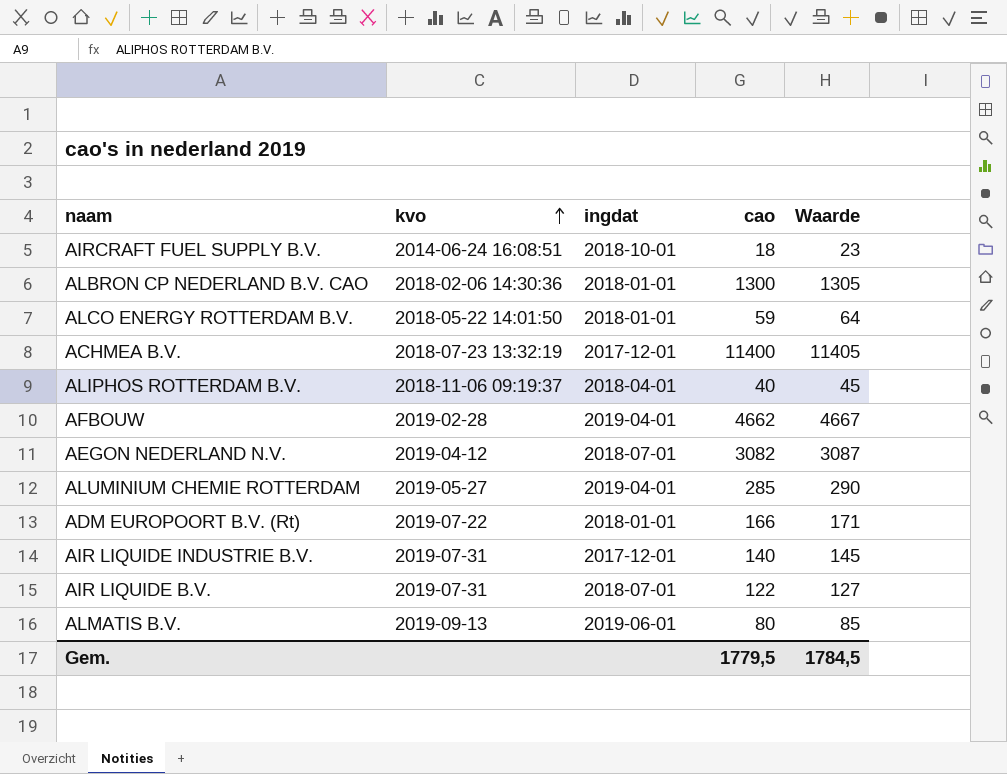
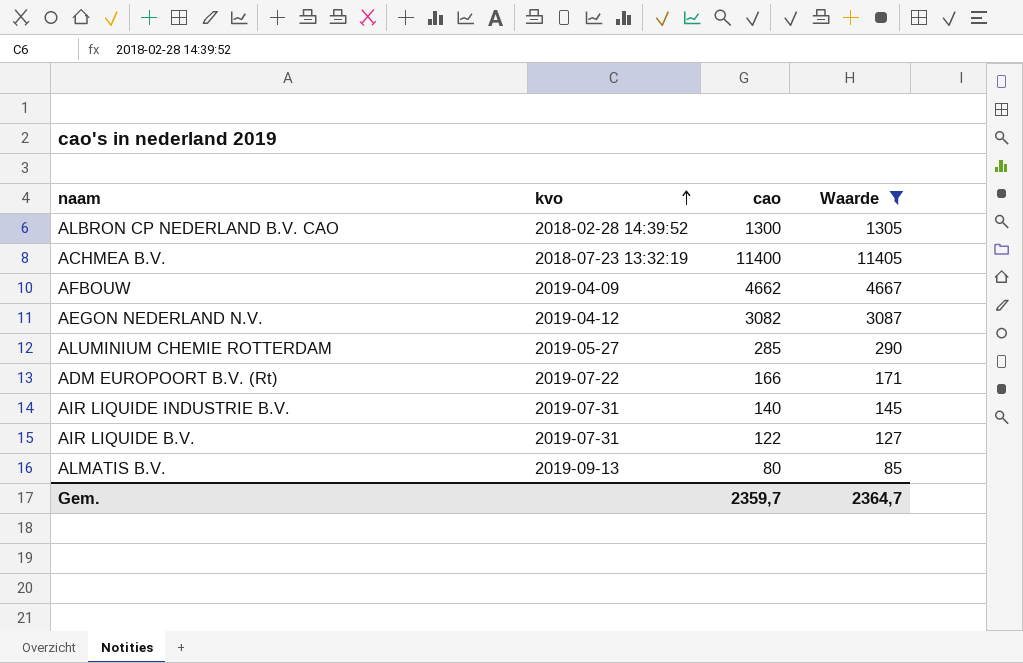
filter: none -> Waarde >= 85
column ingdat | position: 3 -> none
ALBRON CP NEDERLAND B.V. CAO | kvo: 2018-02-06 14:30:36 -> 2018-02-28 14:39:52
AFBOUW | kvo: 2019-02-28 -> 2019-04-09
Gem. | cao: 1779,5 -> 2359,7
Gem. | Waarde: 1784,5 -> 2364,7

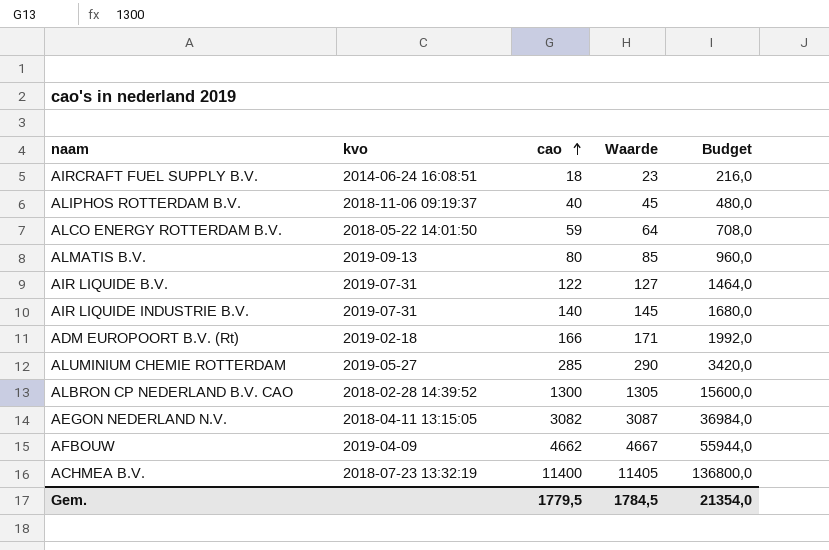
filter: Waarde >= 85 -> none
row order: kvo ascending -> cao ascending
column Budget | formula: none -> [cao] * 12
ADM EUROPOORT B.V. (Rt) | kvo: 2019-07-22 -> 2019-02-18
AEGON NEDERLAND N.V. | kvo: 2019-04-12 -> 2018-04-11 13:15:05
Gem. | cao: 2359,7 -> 1779,5
Gem. | Waarde: 2364,7 -> 1784,5

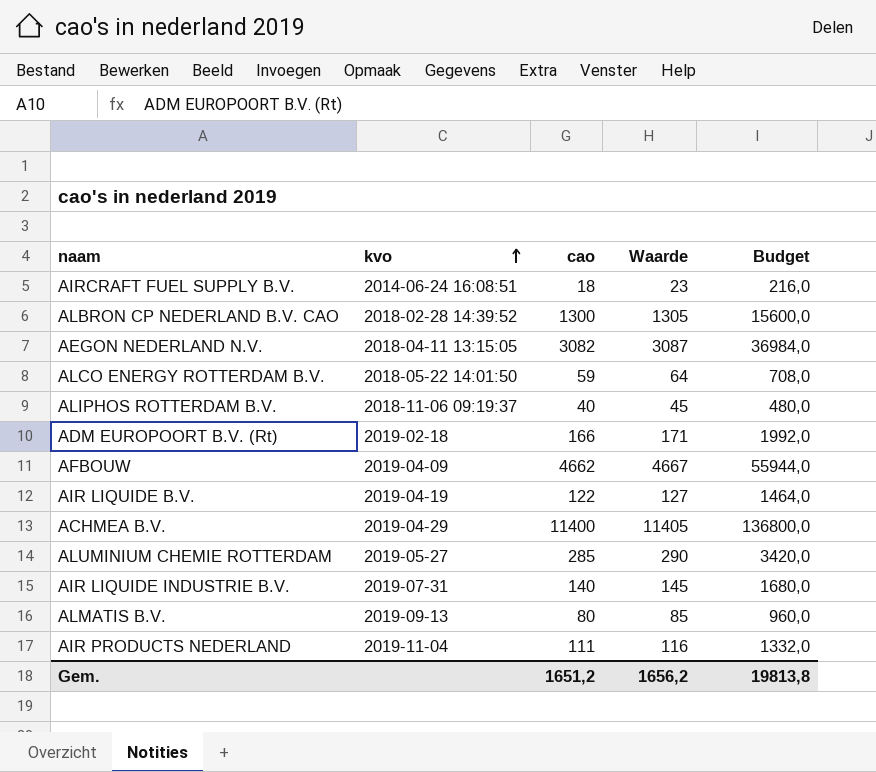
row order: cao ascending -> kvo ascending
AIR LIQUIDE B.V. | kvo: 2019-07-31 -> 2019-04-19
ACHMEA B.V. | kvo: 2018-07-23 13:32:19 -> 2019-04-29
row AIR PRODUCTS NEDERLAND: none -> 2019-11-04 | 111 | 116 | 1332,0
Gem. | cao: 1779,5 -> 1651,2
Gem. | Waarde: 1784,5 -> 1656,2
Gem. | Budget: 21354,0 -> 19813,8

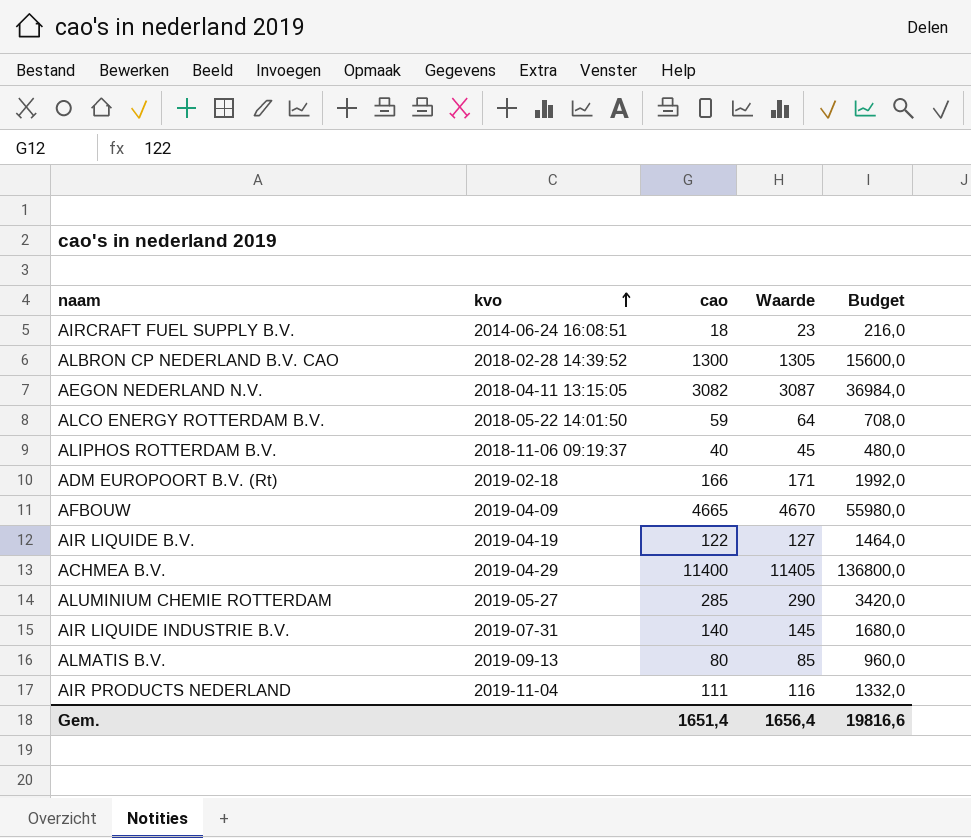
AFBOUW | cao: 4662 -> 4665
AFBOUW | Waarde: 4667 -> 4670
AFBOUW | Budget: 55944,0 -> 55980,0
Gem. | cao: 1651,2 -> 1651,4
Gem. | Waarde: 1656,2 -> 1656,4
Gem. | Budget: 19813,8 -> 19816,6

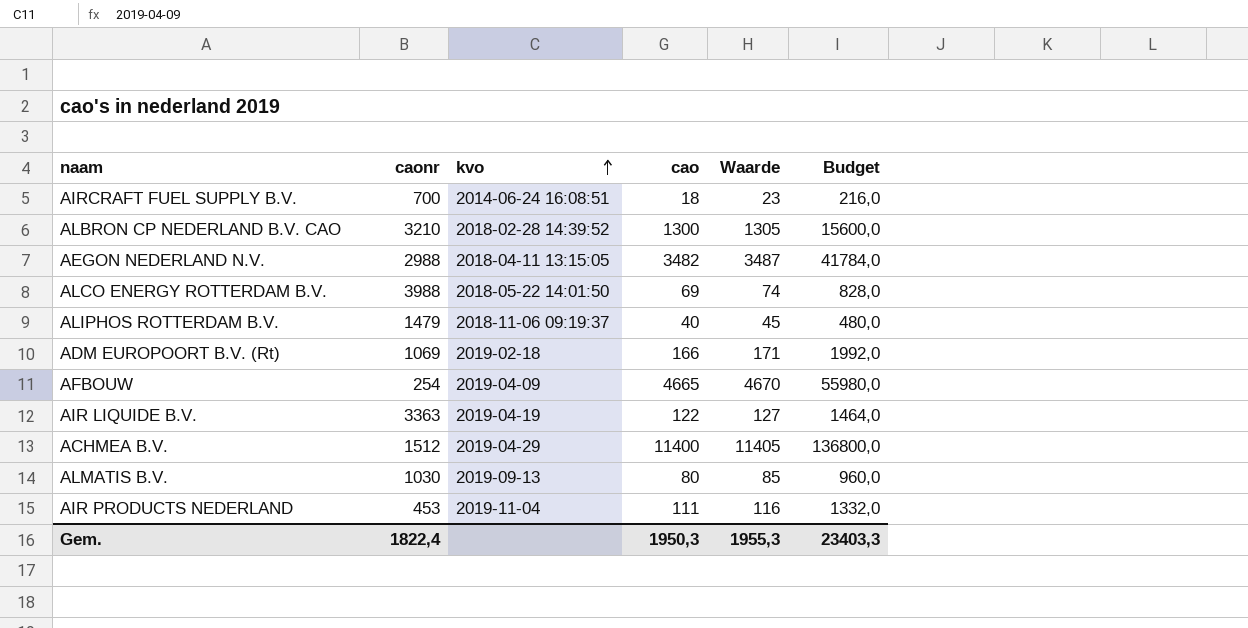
column caonr | position: none -> 2
row ALUMINIUM CHEMIE ROTTERDAM: 2019-05-27 | 285 | 290 | 3420,0 -> none
row AIR LIQUIDE INDUSTRIE B.V.: 2019-07-31 | 140 | 145 | 1680,0 -> none
AEGON NEDERLAND N.V. | cao: 3082 -> 3482
AEGON NEDERLAND N.V. | Waarde: 3087 -> 3487
AEGON NEDERLAND N.V. | Budget: 36984,0 -> 41784,0
ALCO ENERGY ROTTERDAM B.V. | cao: 59 -> 69
ALCO ENERGY ROTTERDAM B.V. | Waarde: 64 -> 74
ALCO ENERGY ROTTERDAM B.V. | Budget: 708,0 -> 828,0
Gem. | cao: 1651,4 -> 1950,3
Gem. | Waarde: 1656,4 -> 1955,3
Gem. | Budget: 19816,6 -> 23403,3

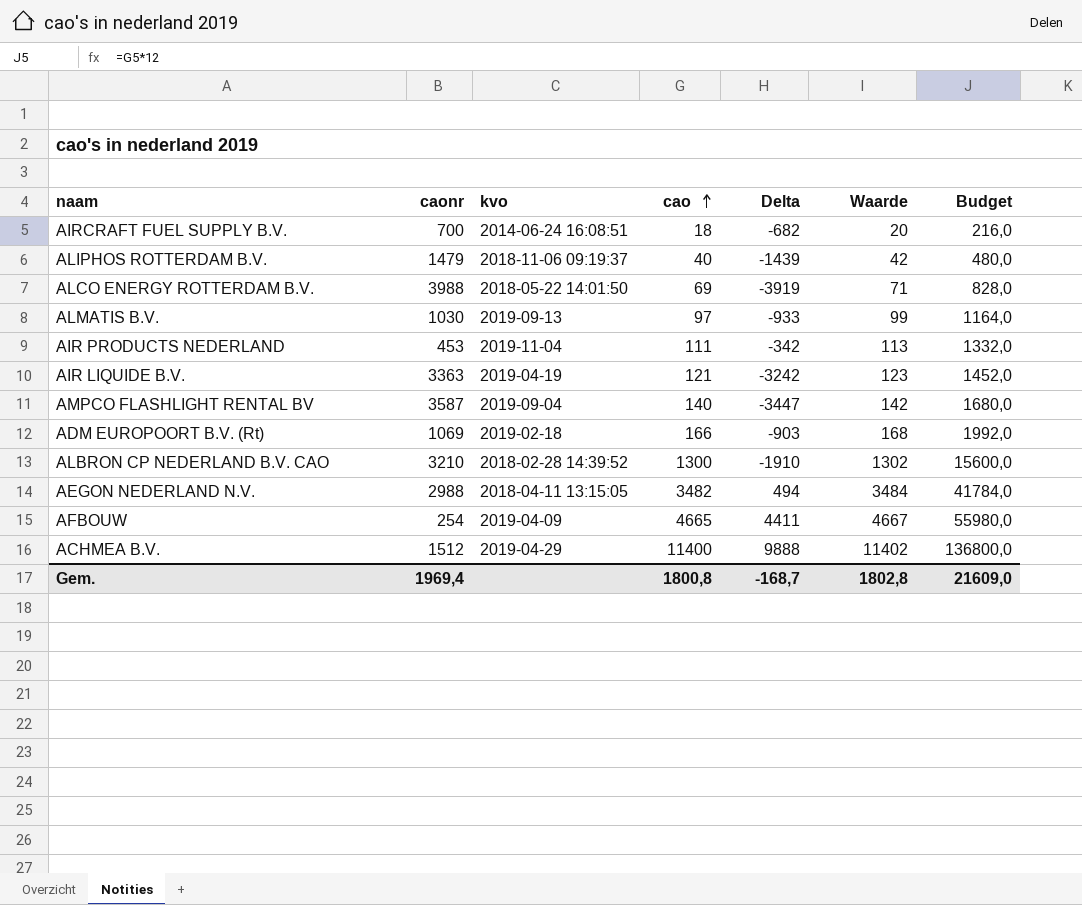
row order: kvo ascending -> cao ascending
column Delta | formula: none -> [cao] - [caonr]
column Waarde | formula: [cao] + 5 -> [cao] + 2
ALMATIS B.V. | cao: 80 -> 97
ALMATIS B.V. | Budget: 960,0 -> 1164,0
AIR LIQUIDE B.V. | cao: 122 -> 121
AIR LIQUIDE B.V. | Budget: 1464,0 -> 1452,0
row AMPCO FLASHLIGHT RENTAL BV: none -> 3587 | 2019-09-04 | 140 | -3447 | 142 | 1680,0
Gem. | caonr: 1822,4 -> 1969,4
Gem. | cao: 1950,3 -> 1800,8
Gem. | Waarde: 1955,3 -> 1802,8
Gem. | Budget: 23403,3 -> 21609,0

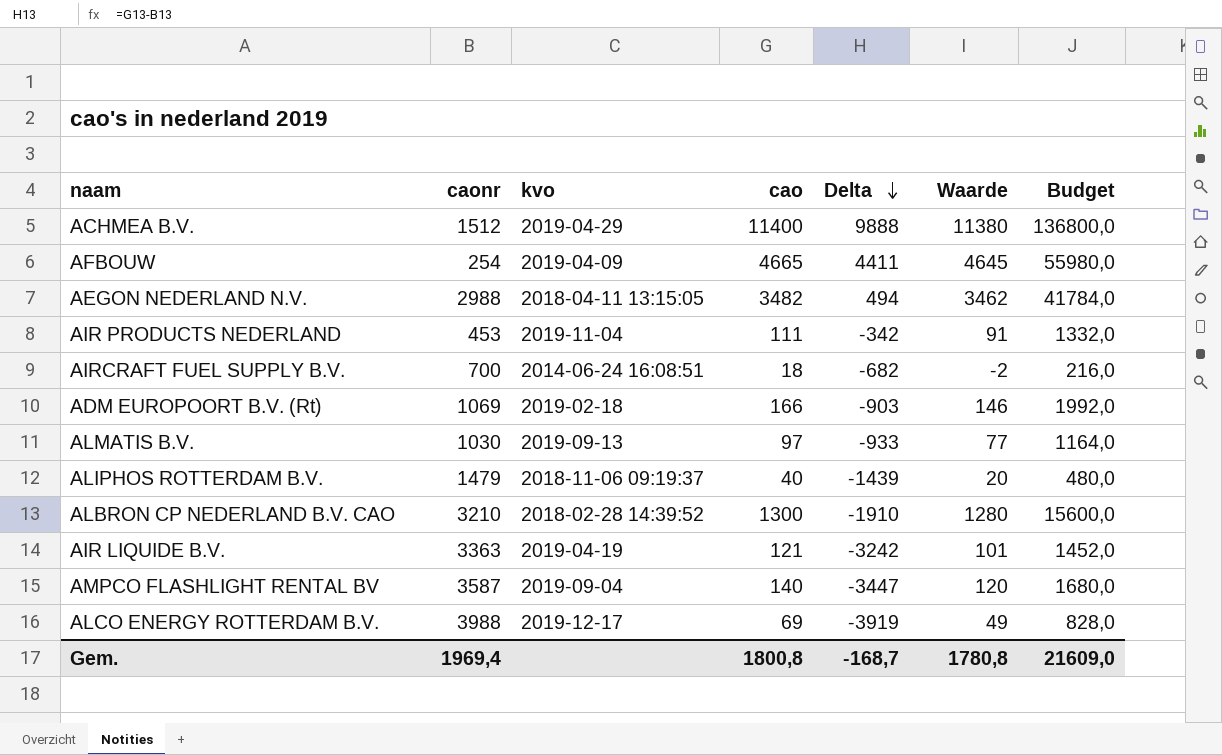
row order: cao ascending -> Delta descending
column Waarde | formula: [cao] + 2 -> [cao] - 20
ALCO ENERGY ROTTERDAM B.V. | kvo: 2018-05-22 14:01:50 -> 2019-12-17
Gem. | Waarde: 1802,8 -> 1780,8

